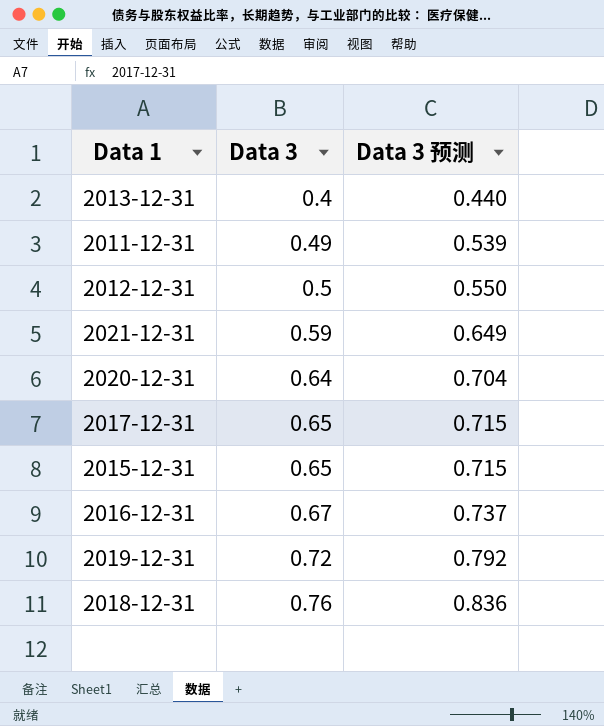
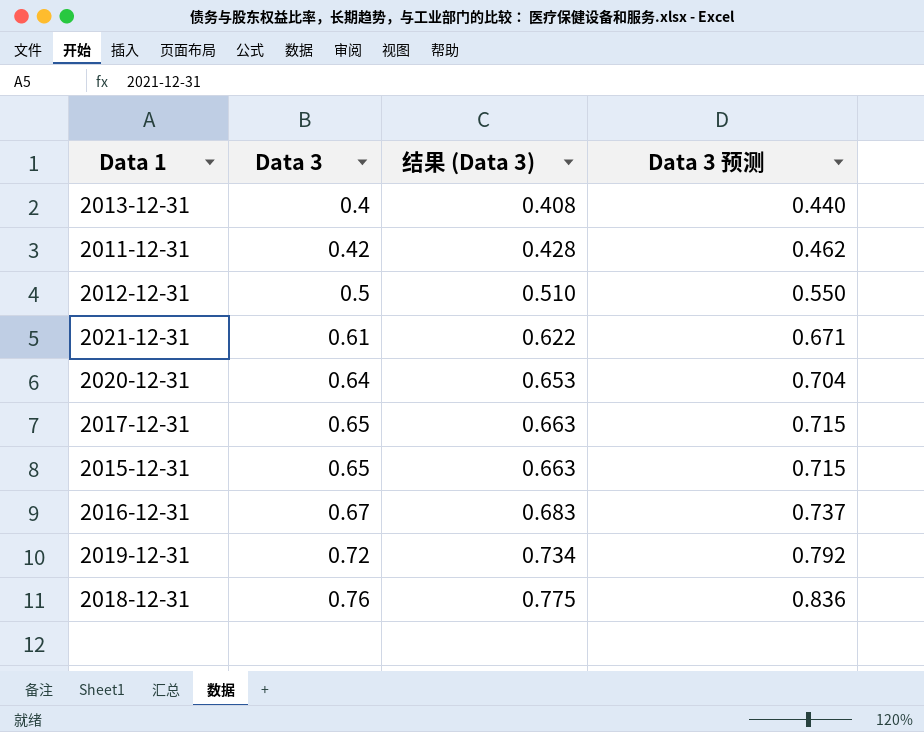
column 结果 (Data 3) | formula: none -> [Data 3] * 1.02
2011-12-31 | Data 3: 0.49 -> 0.42
2011-12-31 | Data 3 预测: 0.539 -> 0.462
2021-12-31 | Data 3: 0.59 -> 0.61
2021-12-31 | Data 3 预测: 0.649 -> 0.671

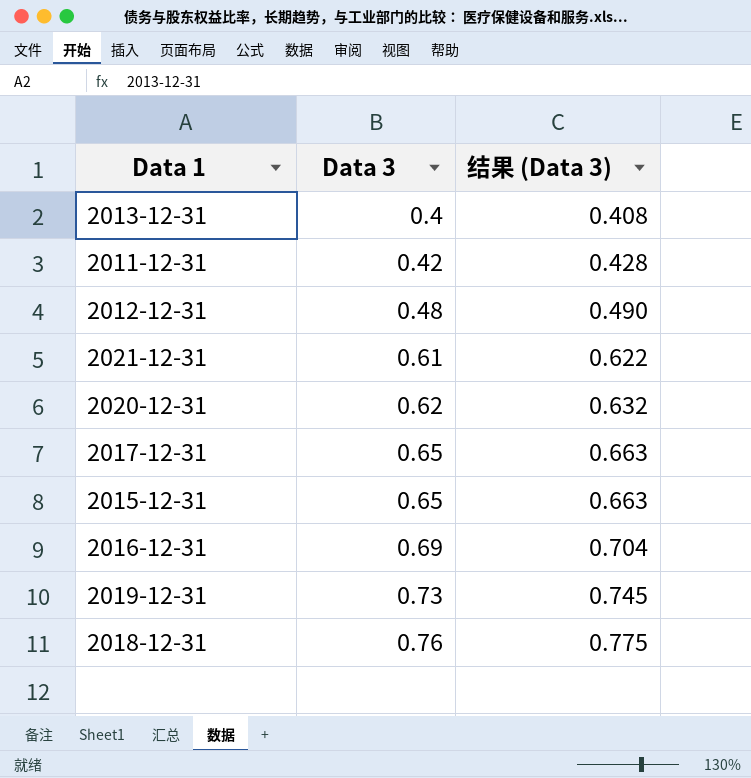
column Data 3 预测 | formula: [Data 3] * 1.1 -> none
2012-12-31 | Data 3: 0.5 -> 0.48
2012-12-31 | 结果 (Data 3): 0.510 -> 0.490
2020-12-31 | Data 3: 0.64 -> 0.62
2020-12-31 | 结果 (Data 3): 0.653 -> 0.632
2016-12-31 | Data 3: 0.67 -> 0.69
2016-12-31 | 结果 (Data 3): 0.683 -> 0.704
2019-12-31 | Data 3: 0.72 -> 0.73
2019-12-31 | 结果 (Data 3): 0.734 -> 0.745

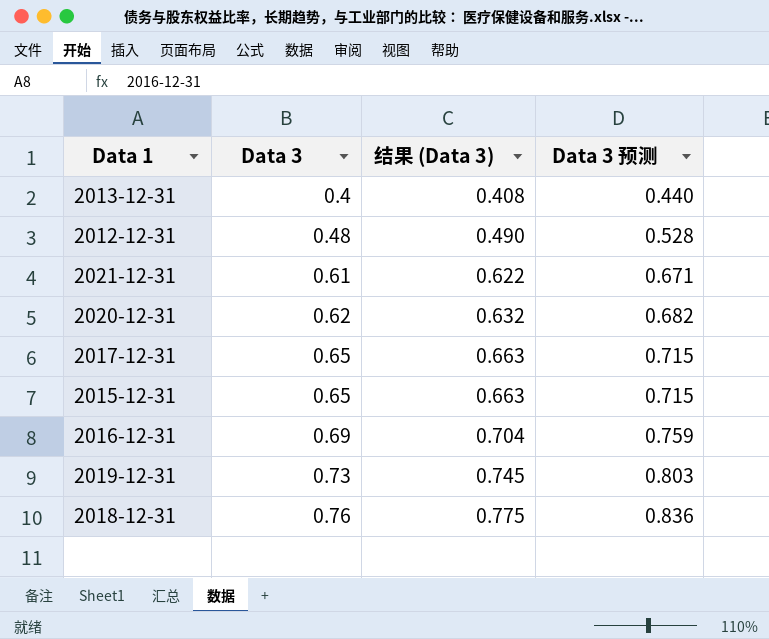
column Data 3 预测 | formula: none -> [Data 3] * 1.1
row 2011-12-31: 0.42 | 0.428 -> none

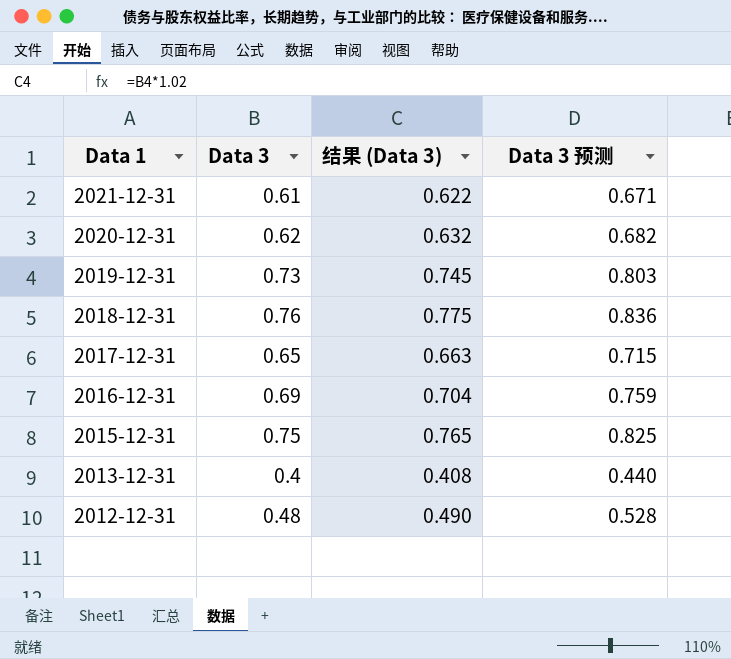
row order: Data 3 ascending -> Data 1 descending
2015-12-31 | Data 3: 0.65 -> 0.75
2015-12-31 | 结果 (Data 3): 0.663 -> 0.765
2015-12-31 | Data 3 预测: 0.715 -> 0.825

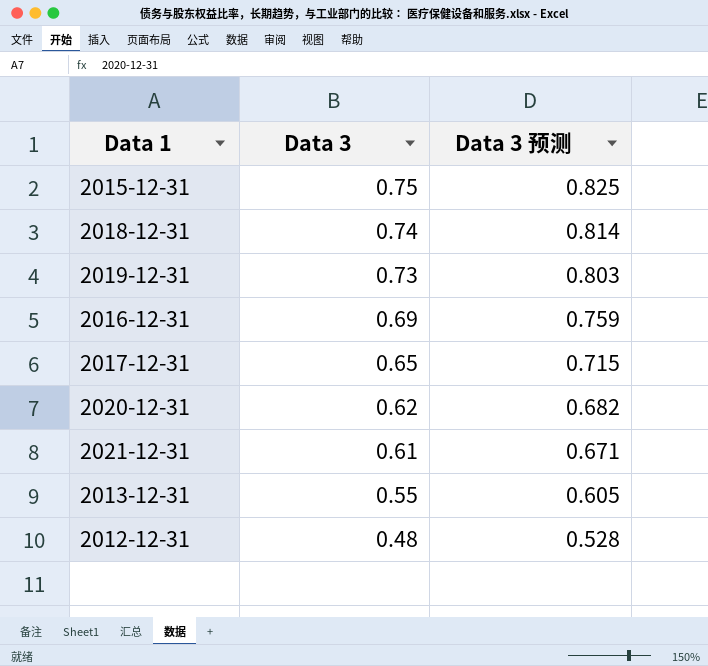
row order: Data 1 descending -> Data 3 descending
column 结果 (Data 3) | formula: [Data 3] * 1.02 -> none
2018-12-31 | Data 3: 0.76 -> 0.74
2018-12-31 | Data 3 预测: 0.836 -> 0.814
2013-12-31 | Data 3: 0.4 -> 0.55
2013-12-31 | Data 3 预测: 0.440 -> 0.605

